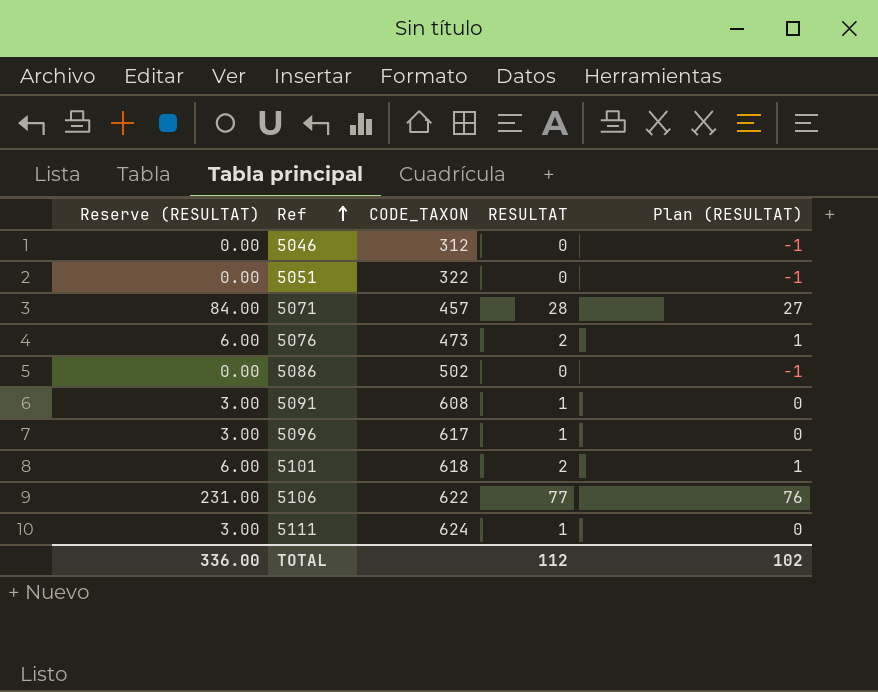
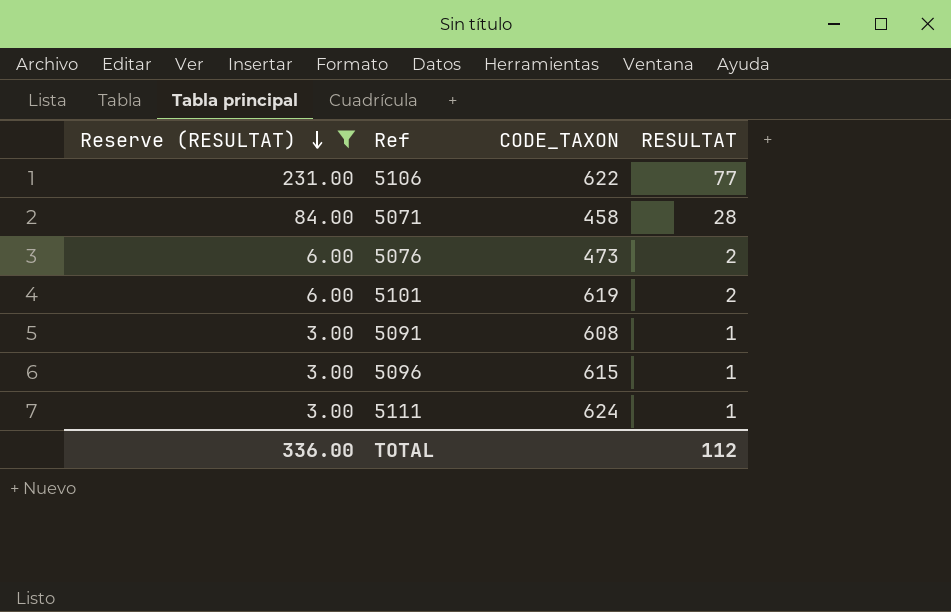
filter: none -> Reserve (RESULTAT) != 0.00
row order: Ref ascending -> Reserve (RESULTAT) descending
column Plan (RESULTAT) | formula: [RESULTAT] - 1 -> none
5071 | CODE_TAXON: 457 -> 458
5101 | CODE_TAXON: 618 -> 619
5096 | CODE_TAXON: 617 -> 615

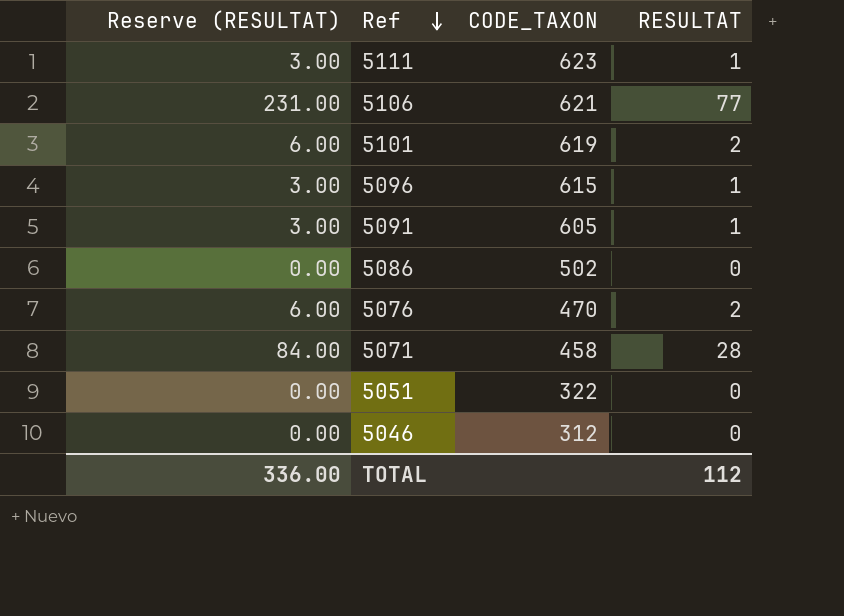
filter: Reserve (RESULTAT) != 0.00 -> none
row order: Reserve (RESULTAT) descending -> Ref descending
5111 | CODE_TAXON: 624 -> 623
5106 | CODE_TAXON: 622 -> 621
5091 | CODE_TAXON: 608 -> 605
5076 | CODE_TAXON: 473 -> 470

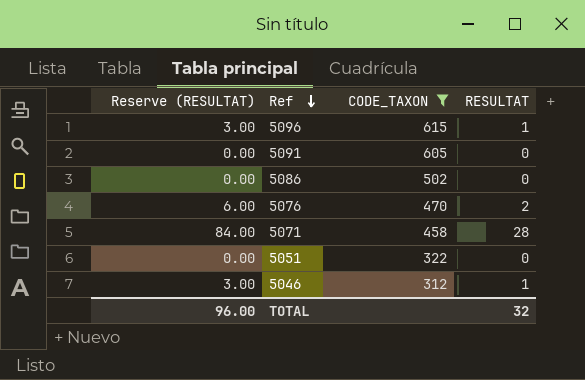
filter: none -> CODE_TAXON <= 615
5091 | Reserve (RESULTAT): 3.00 -> 0.00
5091 | RESULTAT: 1 -> 0
5046 | Reserve (RESULTAT): 0.00 -> 3.00
5046 | RESULTAT: 0 -> 1
TOTAL | Reserve (RESULTAT): 336.00 -> 96.00
TOTAL | RESULTAT: 112 -> 32

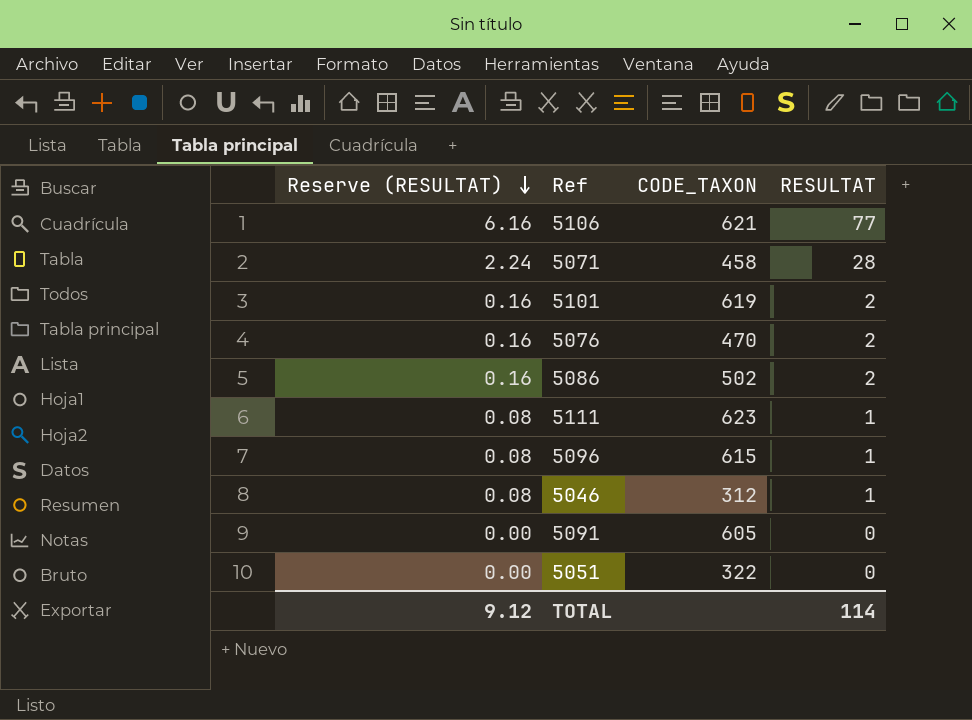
filter: CODE_TAXON <= 615 -> none
row order: Ref descending -> Reserve (RESULTAT) descending
column Reserve (RESULTAT) | formula: [RESULTAT] * 3 -> [RESULTAT] * 0.08
5086 | RESULTAT: 0 -> 2
TOTAL | Reserve (RESULTAT): 96.00 -> 9.12
TOTAL | RESULTAT: 32 -> 114

